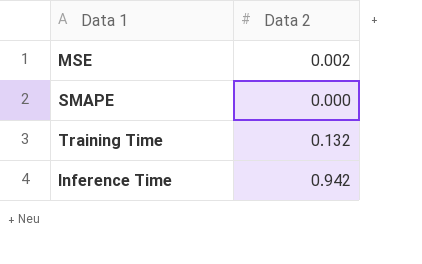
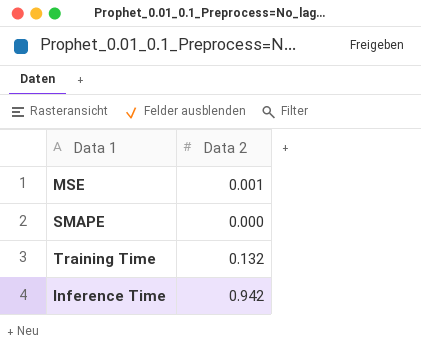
MSE | Data 2: 0.002 -> 0.001

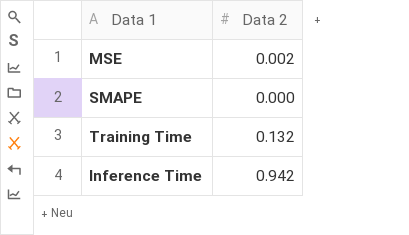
MSE | Data 2: 0.001 -> 0.002

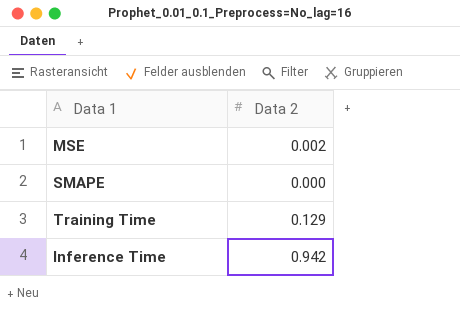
Training Time | Data 2: 0.132 -> 0.129

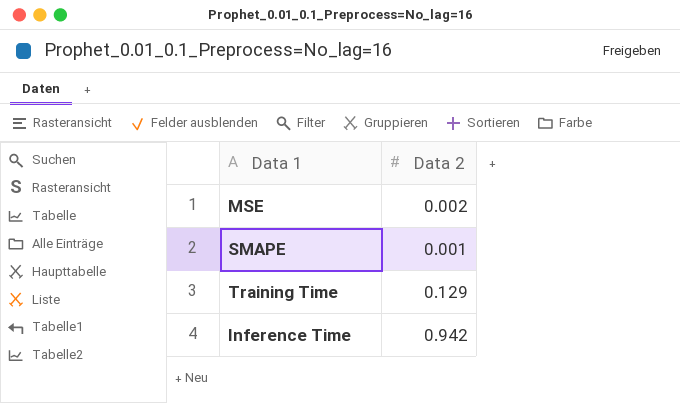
SMAPE | Data 2: 0.000 -> 0.001

